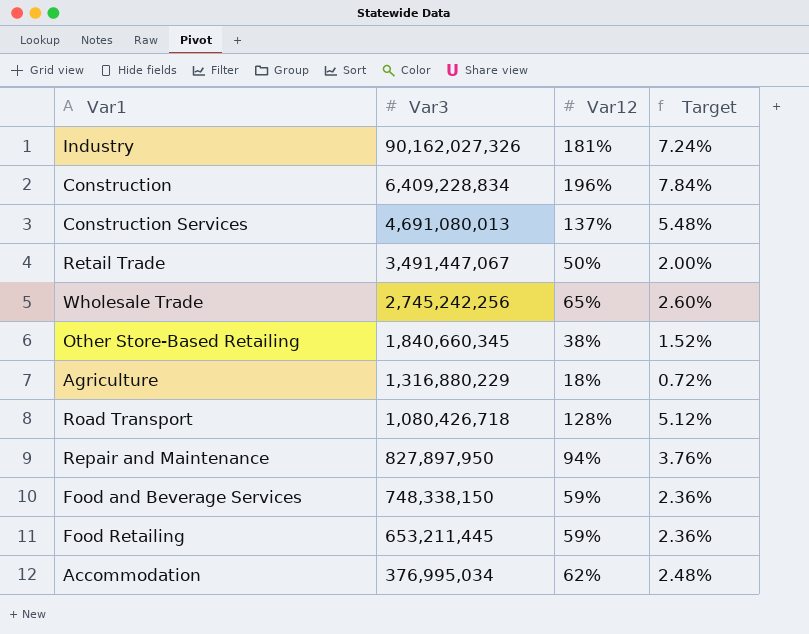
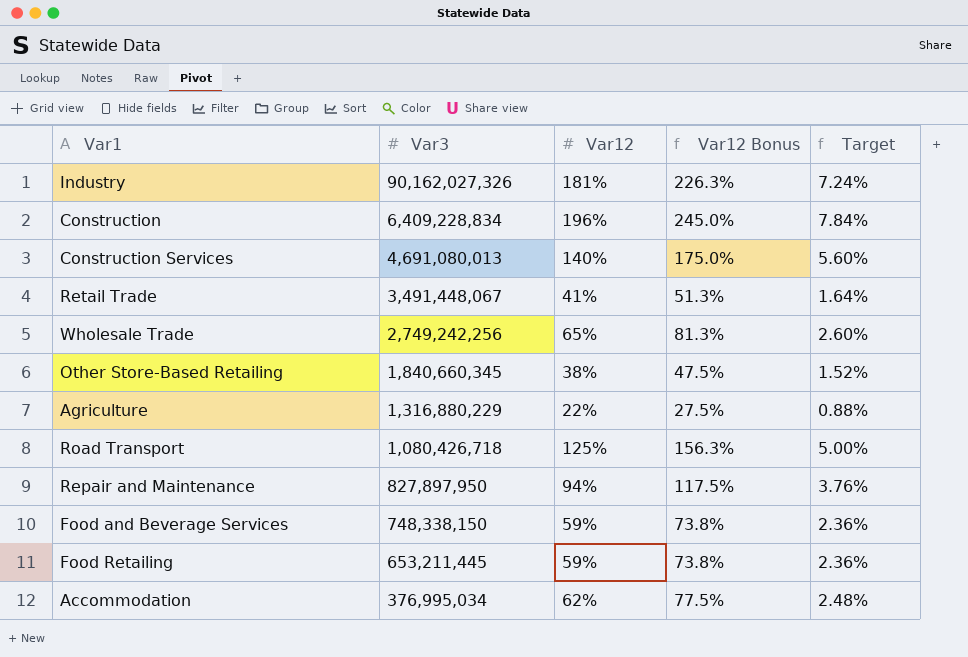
column Var12 Bonus | formula: none -> [Var12] * 1.25
Construction Services | Var12: 137% -> 140%
Construction Services | Target: 5.48% -> 5.60%
Retail Trade | Var3: 3,491,447,067 -> 3,491,448,067
Retail Trade | Var12: 50% -> 41%
Retail Trade | Target: 2.00% -> 1.64%
Wholesale Trade | Var3: 2,745,242,256 -> 2,749,242,256
Agriculture | Var12: 18% -> 22%
Agriculture | Target: 0.72% -> 0.88%
Road Transport | Var12: 128% -> 125%
Road Transport | Target: 5.12% -> 5.00%

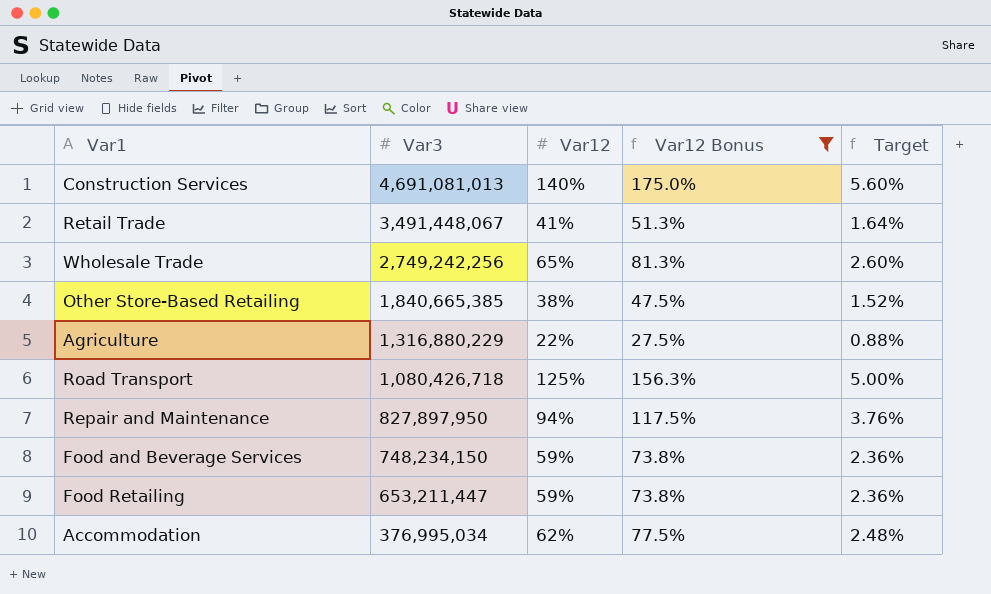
filter: none -> Var12 Bonus <= 175.0%
Construction Services | Var3: 4,691,080,013 -> 4,691,081,013
Other Store-Based Retailing | Var3: 1,840,660,345 -> 1,840,665,385
Food and Beverage Services | Var3: 748,338,150 -> 748,234,150
Food Retailing | Var3: 653,211,445 -> 653,211,447

